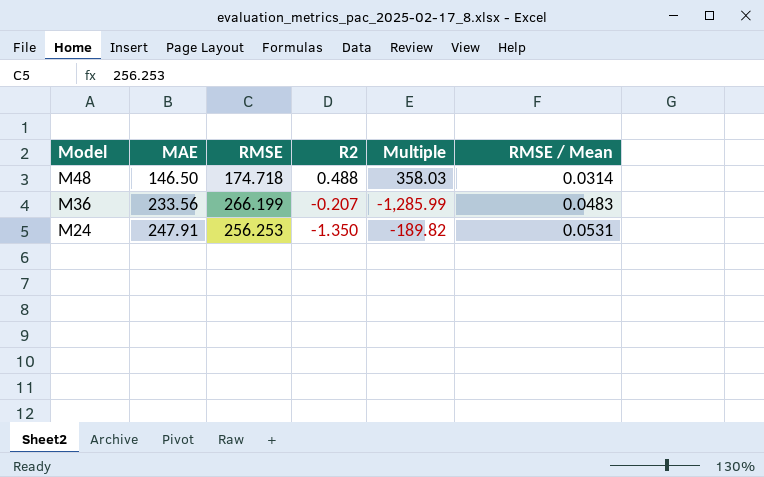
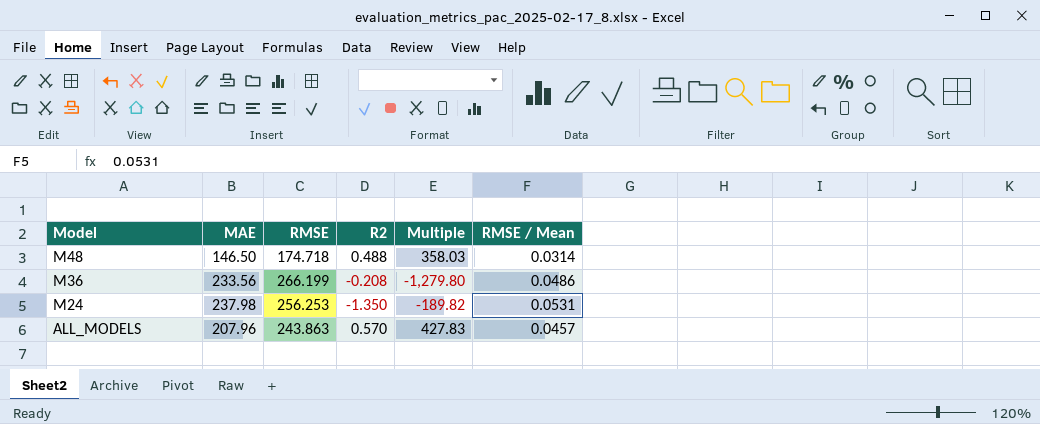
M36 | R2: -0.207 -> -0.208
M36 | Multiple: -1,285.99 -> -1,279.80
M36 | RMSE / Mean: 0.0483 -> 0.0486
M24 | MAE: 247.91 -> 237.98
row ALL_MODELS: none -> 207.96 | 243.863 | 0.570 | 427.83 | 0.0457

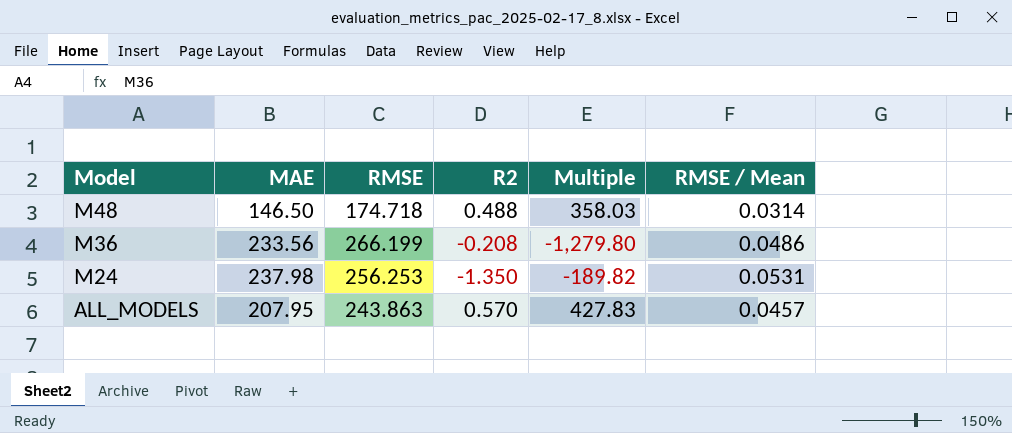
ALL_MODELS | MAE: 207.96 -> 207.95

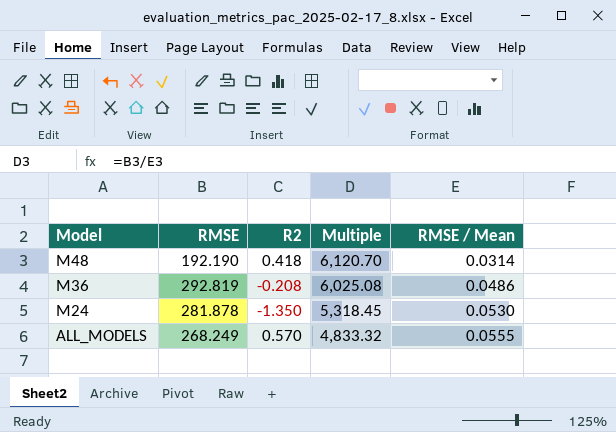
column MAE | position: 2 -> none
column Multiple | formula: [RMSE] / [R2] -> [RMSE] / [RMSE / Mean]
M48 | RMSE: 174.718 -> 192.190
M48 | R2: 0.488 -> 0.418
M36 | RMSE: 266.199 -> 292.819
M24 | RMSE: 256.253 -> 281.878
M24 | RMSE / Mean: 0.0531 -> 0.0530
ALL_MODELS | RMSE: 243.863 -> 268.249
ALL_MODELS | RMSE / Mean: 0.0457 -> 0.0555

